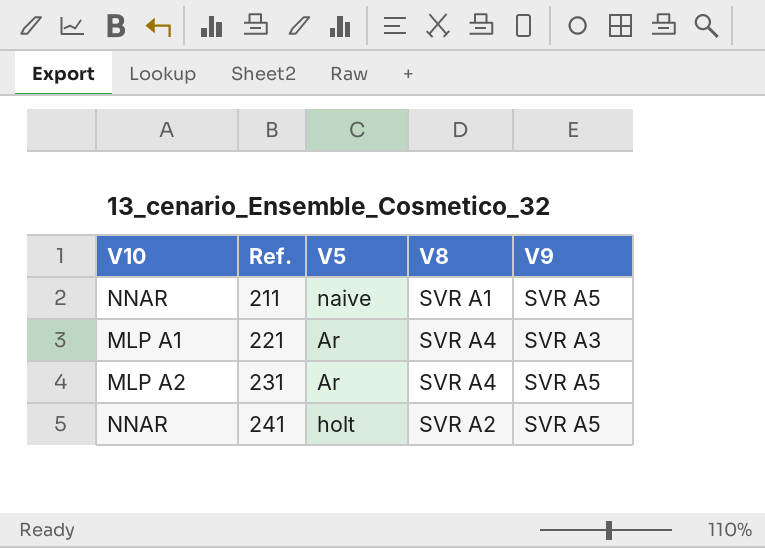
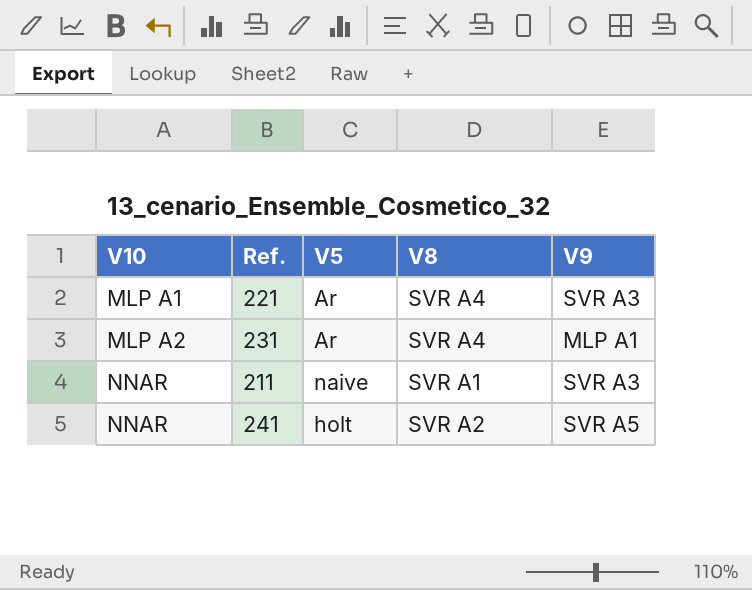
row order: Ref. ascending -> V10 ascending
231 | V9: SVR A5 -> MLP A1
211 | V9: SVR A5 -> SVR A3

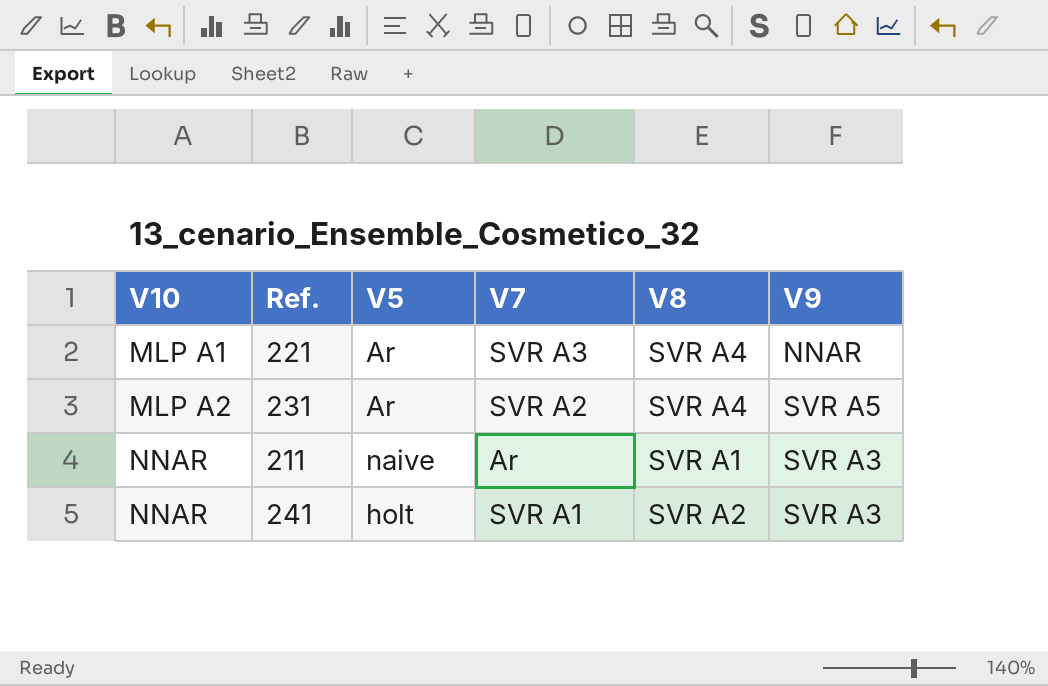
column V7 | position: none -> 4
221 | V9: SVR A3 -> NNAR
231 | V9: MLP A1 -> SVR A5
241 | V9: SVR A5 -> SVR A3

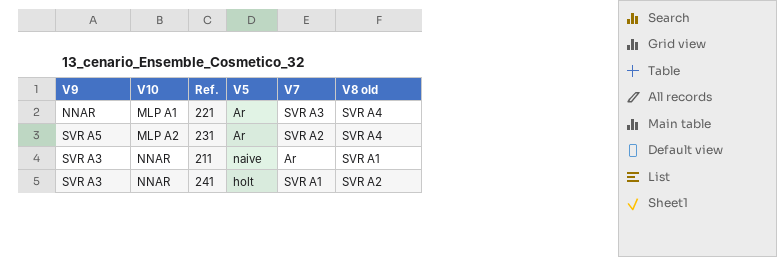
column V9 | position: 6 -> 1
column name: V8 -> V8 old

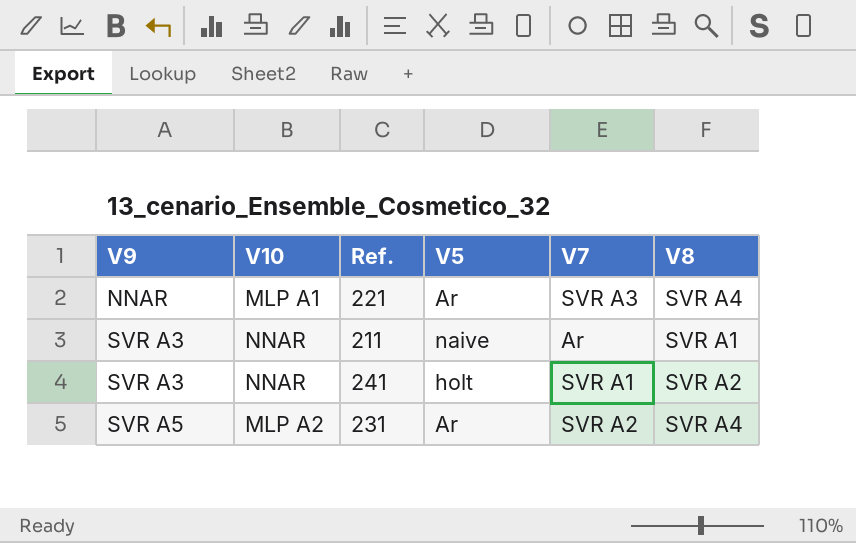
row order: V10 ascending -> V9 ascending
column name: V8 old -> V8

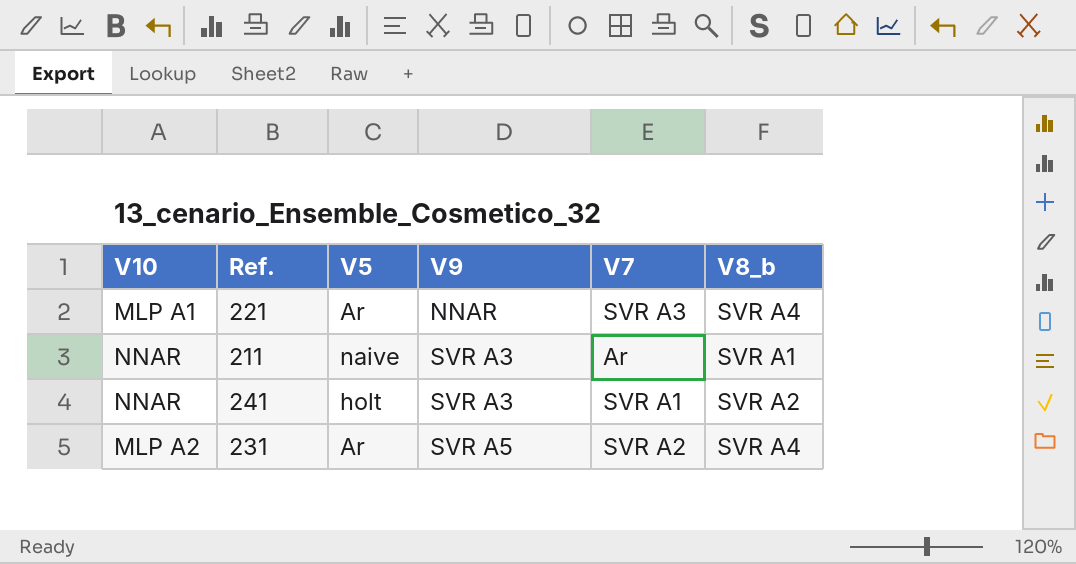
column V9 | position: 1 -> 4
column name: V8 -> V8_b

